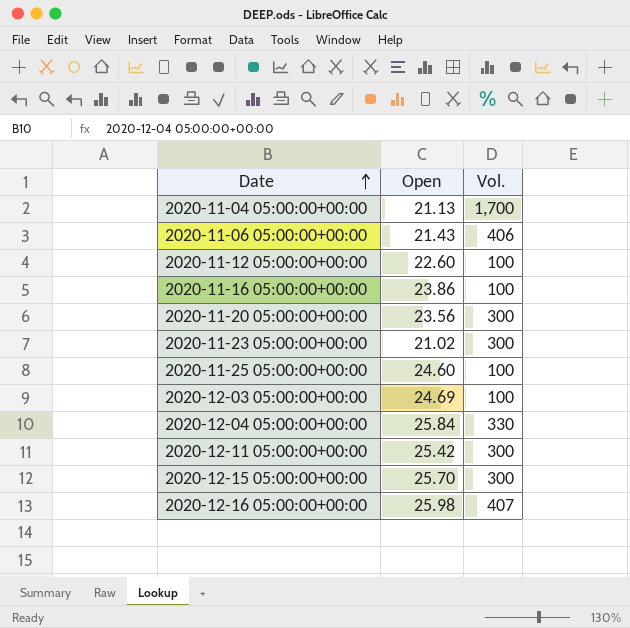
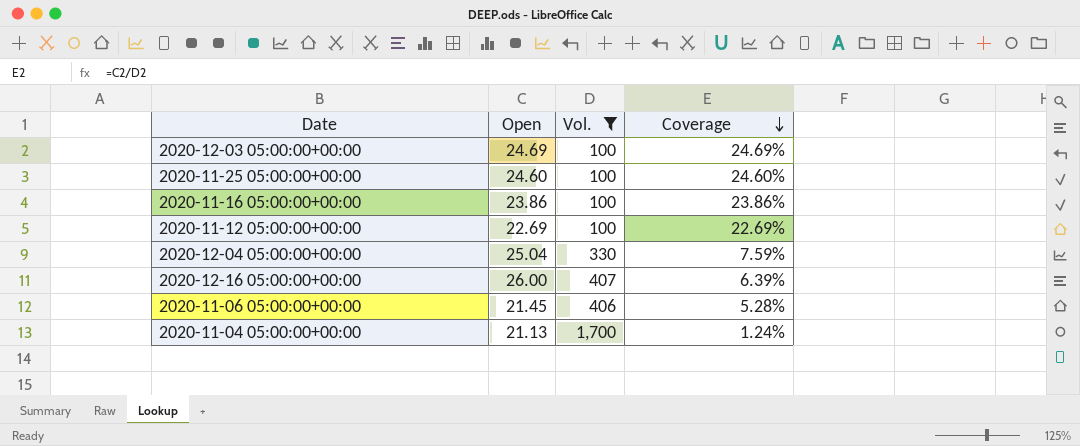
filter: none -> Vol. != 300
row order: Date ascending -> Coverage descending
column Coverage | formula: none -> [Open] / [Vol.]
2020-11-12 05:00:00+00:00 | Open: 22.60 -> 22.69
2020-12-04 05:00:00+00:00 | Open: 25.84 -> 25.04
2020-12-16 05:00:00+00:00 | Open: 25.98 -> 26.00
2020-11-06 05:00:00+00:00 | Open: 21.43 -> 21.45

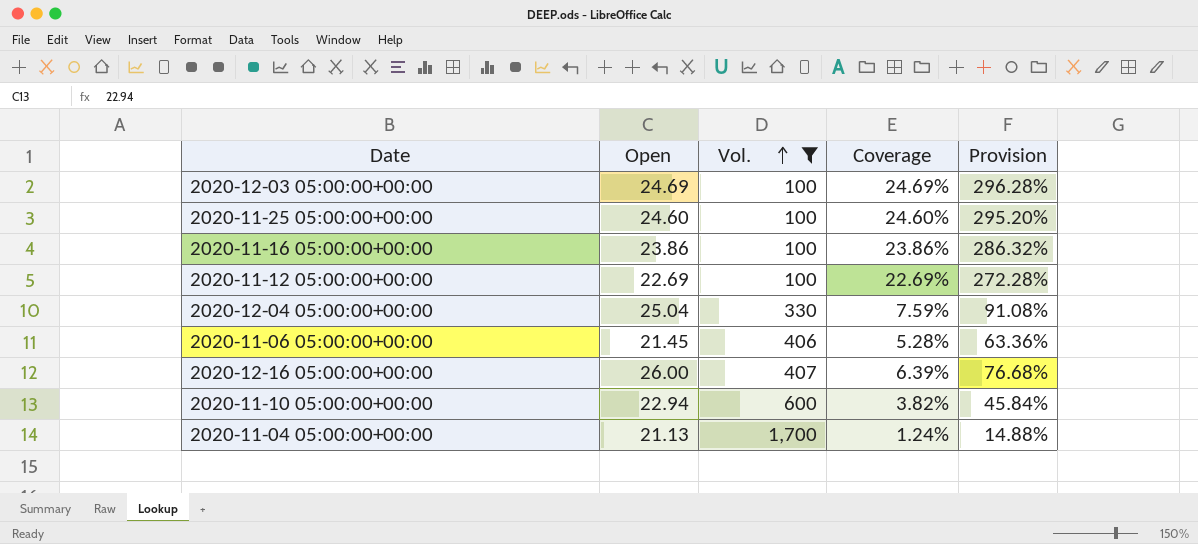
row order: Coverage descending -> Vol. ascending
column Provision | formula: none -> [Coverage] * 12
row 2020-11-10 05:00:00+00:00: none -> 22.94 | 600 | 3.82% | 45.84%

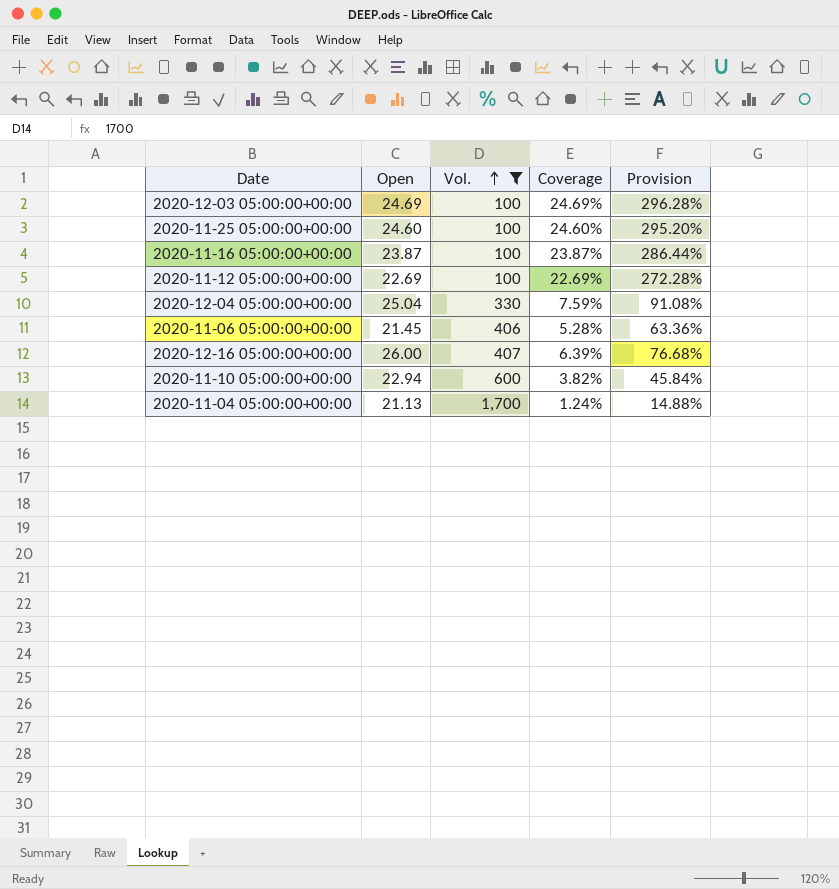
2020-11-16 05:00:00+00:00 | Open: 23.86 -> 23.87
2020-11-16 05:00:00+00:00 | Coverage: 23.86% -> 23.87%
2020-11-16 05:00:00+00:00 | Provision: 286.32% -> 286.44%

